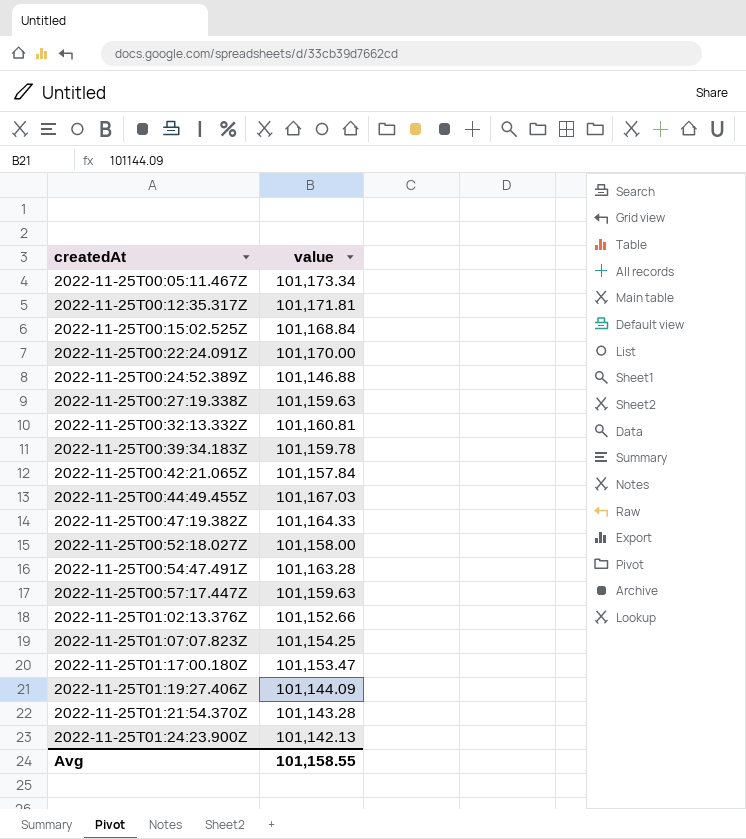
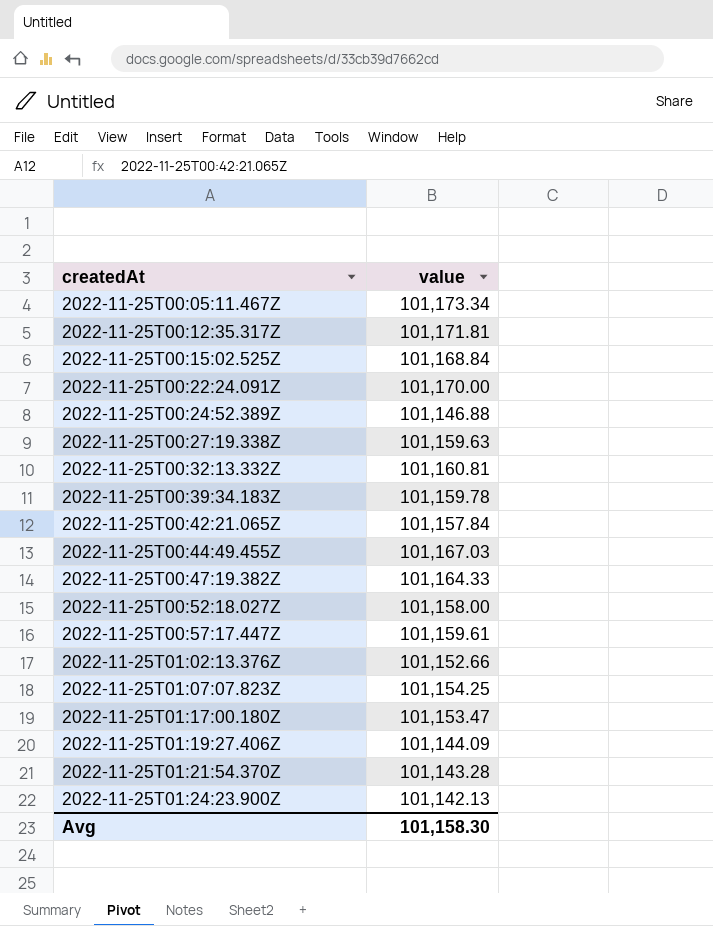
row 2022-11-25T00:54:47.491Z: 101,163.28 -> none
2022-11-25T00:57:17.447Z | value: 101,159.63 -> 101,159.61
Avg | value: 101,158.55 -> 101,158.30

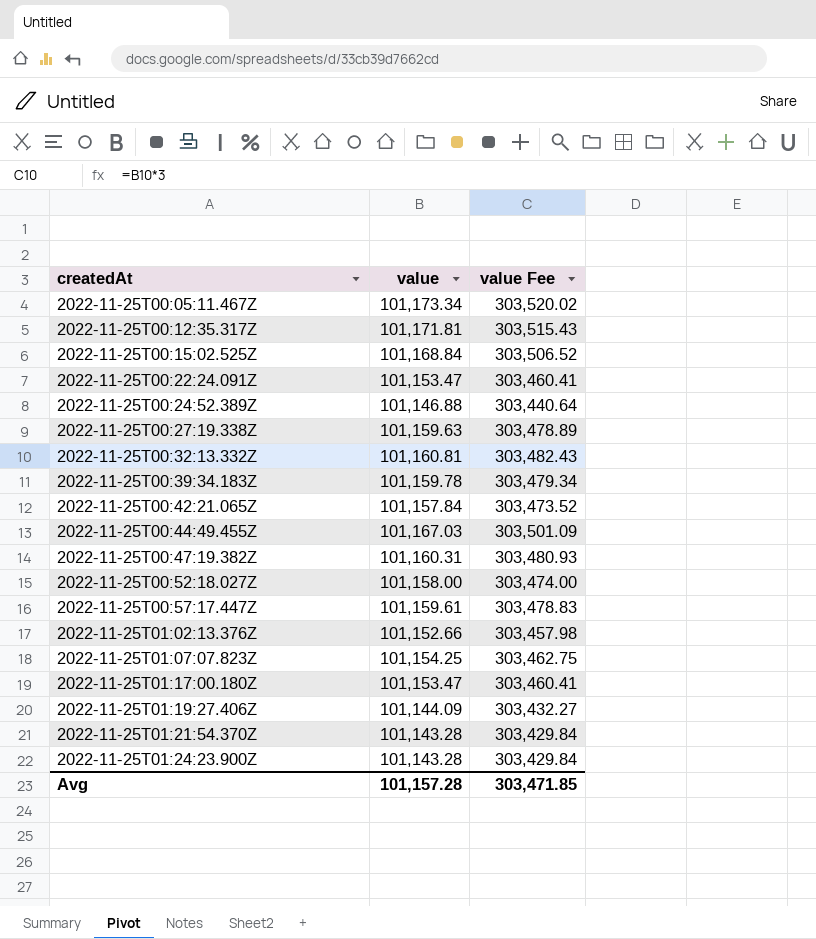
column value Fee | formula: none -> [value] * 3
2022-11-25T00:22:24.091Z | value: 101,170.00 -> 101,153.47
2022-11-25T00:47:19.382Z | value: 101,164.33 -> 101,160.31
2022-11-25T01:24:23.900Z | value: 101,142.13 -> 101,143.28
Avg | value: 101,158.30 -> 101,157.28

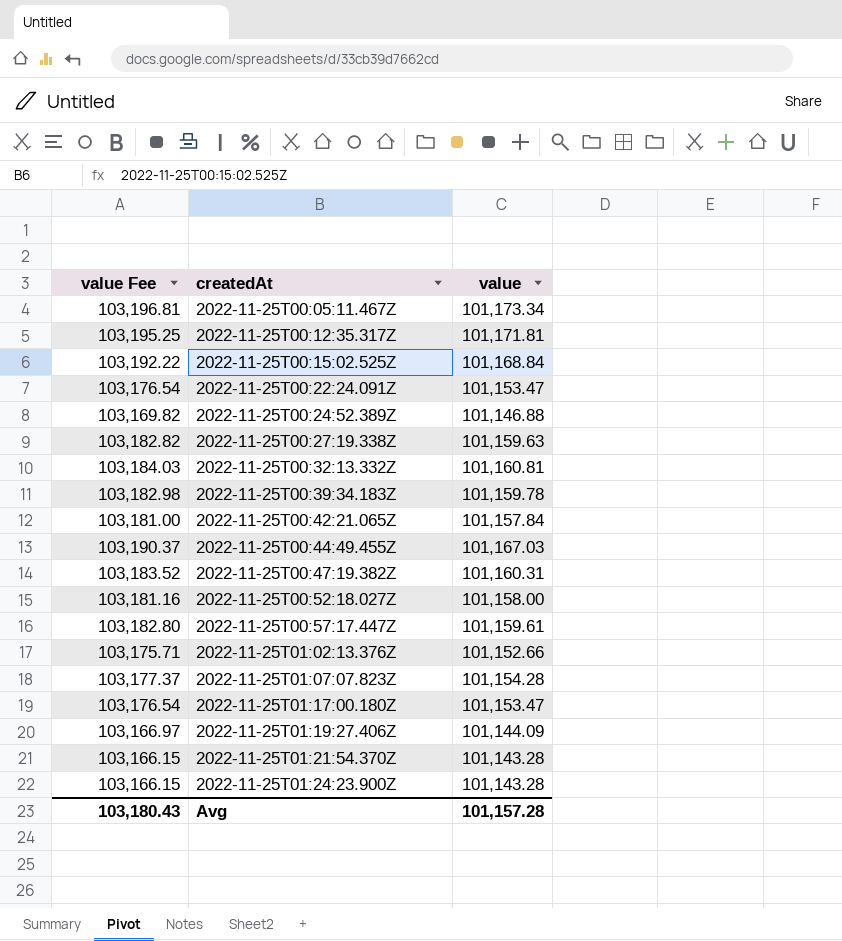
column value Fee | formula: [value] * 3 -> [value] * 1.02
column value Fee | position: 3 -> 1
2022-11-25T01:07:07.823Z | value: 101,154.25 -> 101,154.28
Avg | value Fee: 303,471.85 -> 103,180.43

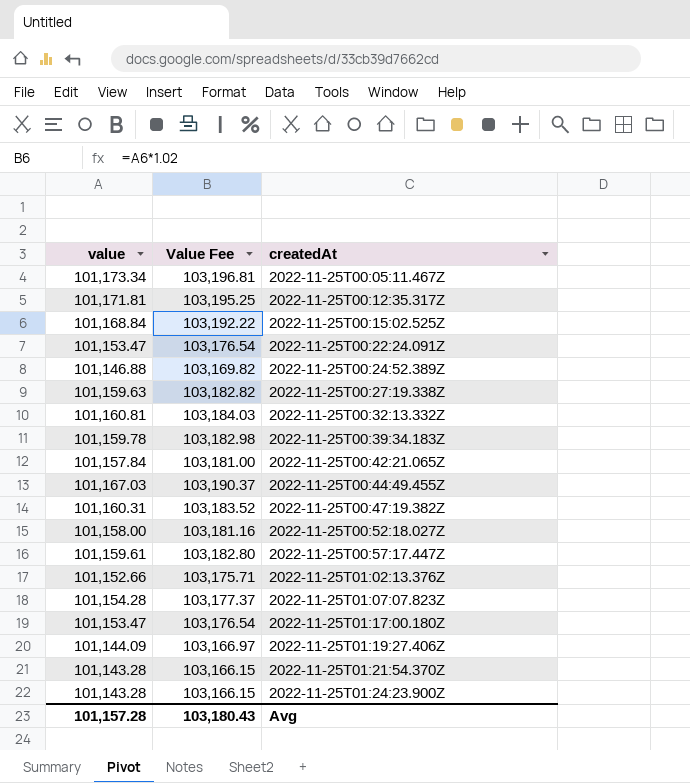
column value | position: 3 -> 1
column name: value Fee -> Value Fee

